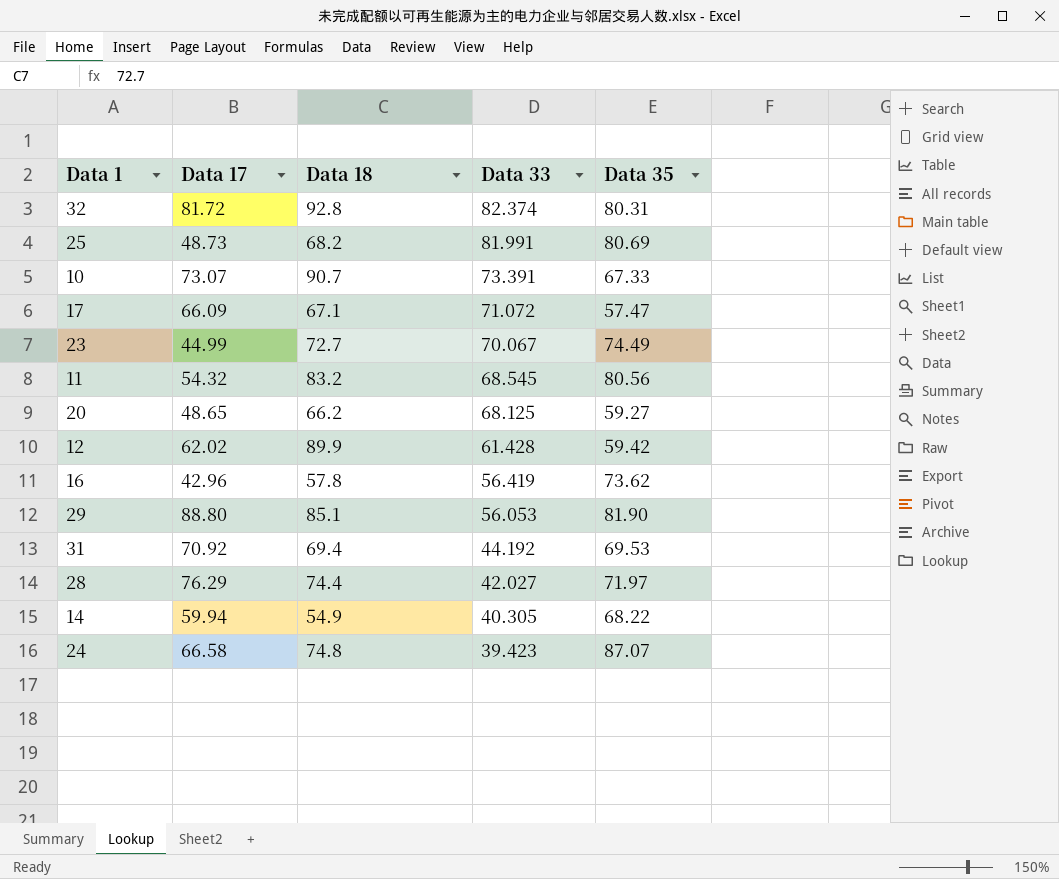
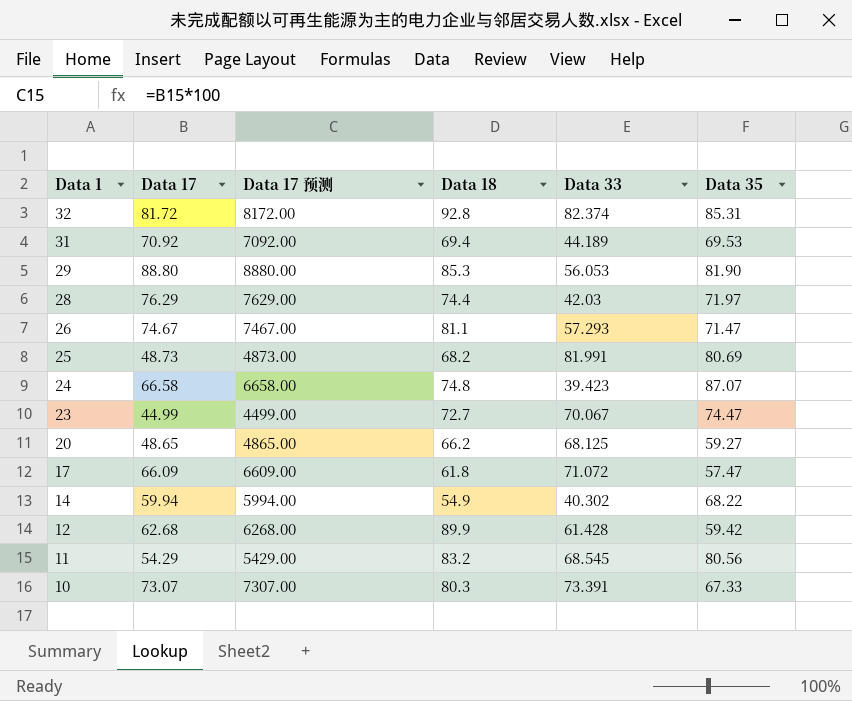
row order: Data 33 descending -> Data 1 descending
column Data 17 预测 | formula: none -> [Data 17] * 100
row 16: 42.96 | 57.8 | 56.419 | 73.62 -> none
32 | Data 35: 80.31 -> 85.31
31 | Data 33: 44.192 -> 44.189
29 | Data 18: 85.1 -> 85.3
28 | Data 33: 42.027 -> 42.03
row 26: none -> 74.67 | 7467.00 | 81.1 | 57.293 | 71.47
23 | Data 35: 74.49 -> 74.47
17 | Data 18: 67.1 -> 61.8
14 | Data 33: 40.305 -> 40.302
12 | Data 17: 62.02 -> 62.68
11 | Data 17: 54.32 -> 54.29
10 | Data 18: 90.7 -> 80.3

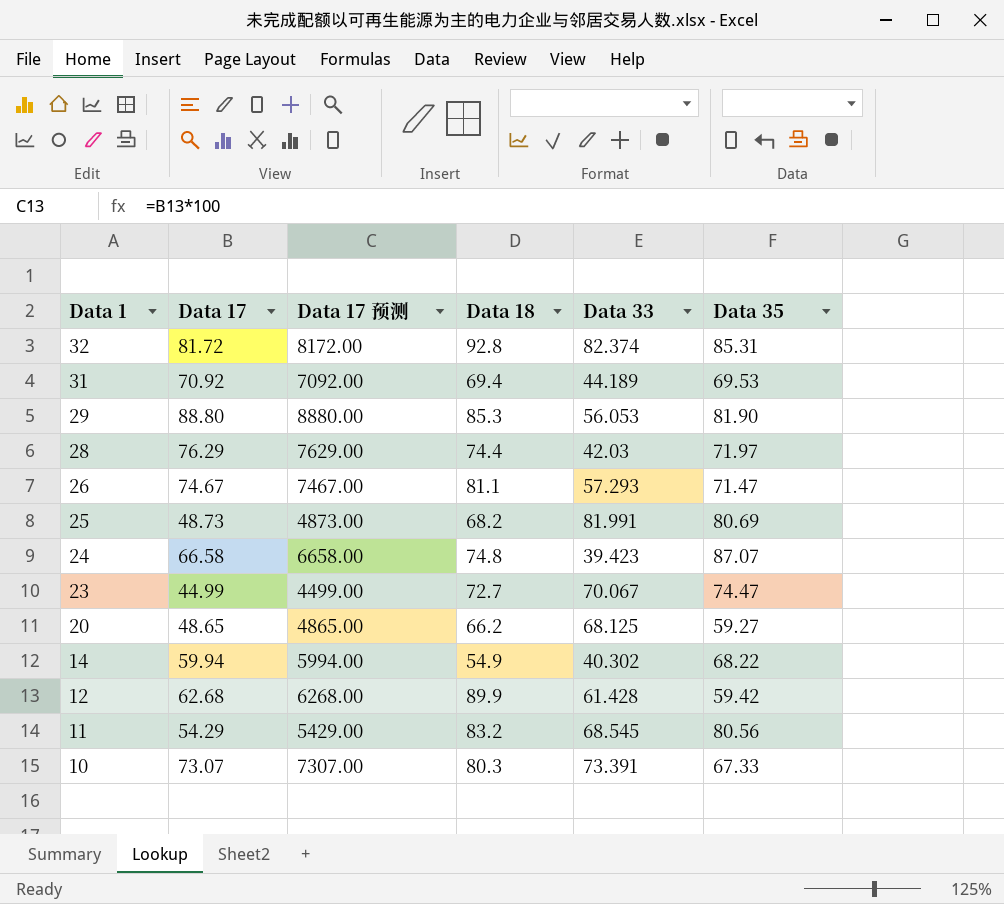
row 17: 66.09 | 6609.00 | 61.8 | 71.072 | 57.47 -> none

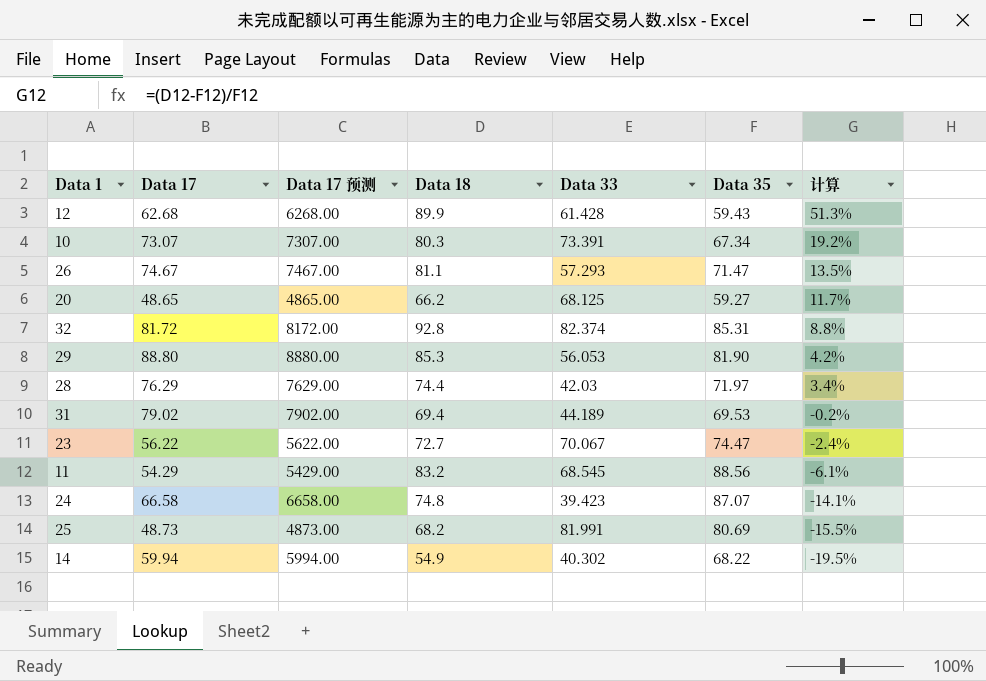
row order: Data 1 descending -> 计算 descending
column 计算 | formula: none -> ([Data 18] - [Data 35]) / [Data 35]
12 | Data 35: 59.42 -> 59.43
10 | Data 35: 67.33 -> 67.34
31 | Data 17: 70.92 -> 79.02
31 | Data 17 预测: 7092.00 -> 7902.00
23 | Data 17: 44.99 -> 56.22
23 | Data 17 预测: 4499.00 -> 5622.00
11 | Data 35: 80.56 -> 88.56

